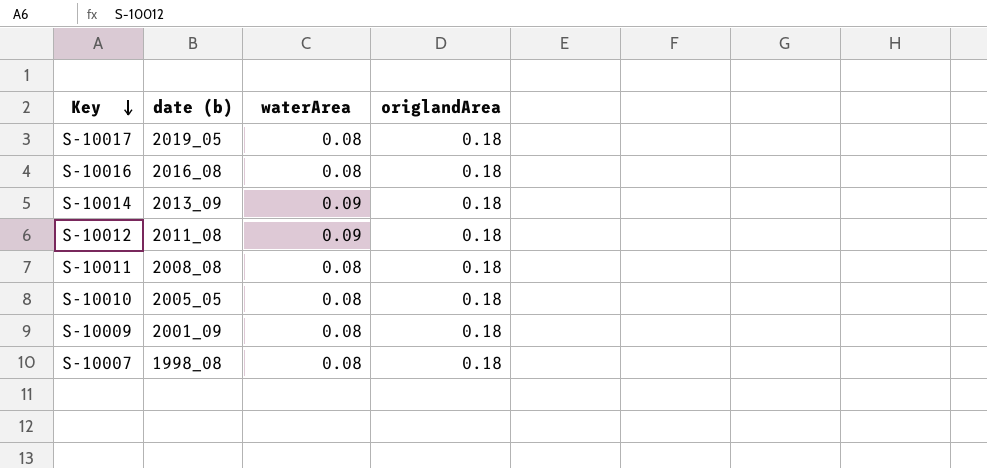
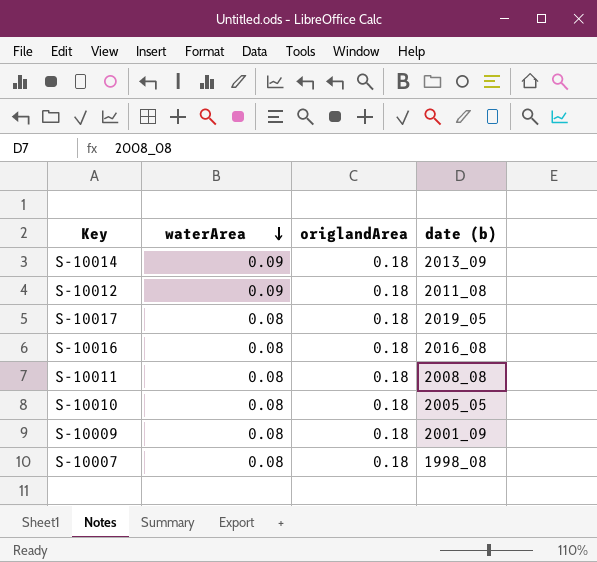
row order: Key descending -> waterArea descending
column date (b) | position: 2 -> 4

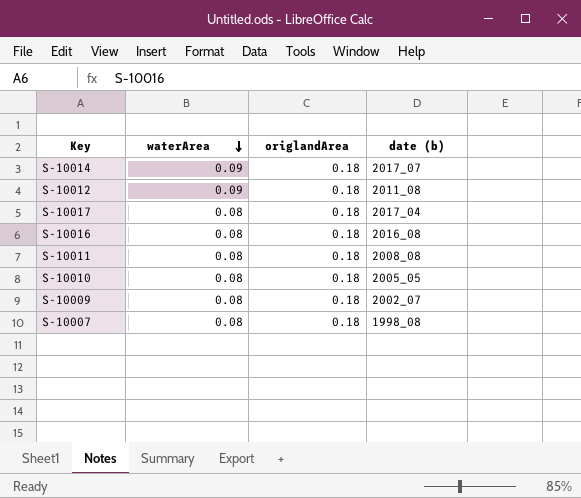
S-10014 | date (b): 2013_09 -> 2017_07
S-10017 | date (b): 2019_05 -> 2017_04
S-10009 | date (b): 2001_09 -> 2002_07

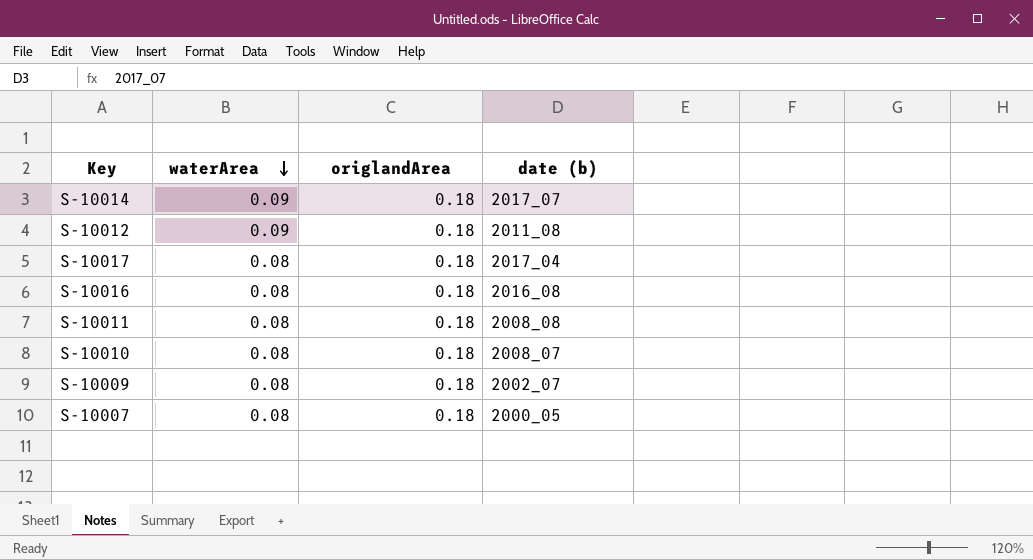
S-10010 | date (b): 2005_05 -> 2008_07
S-10007 | date (b): 1998_08 -> 2000_05

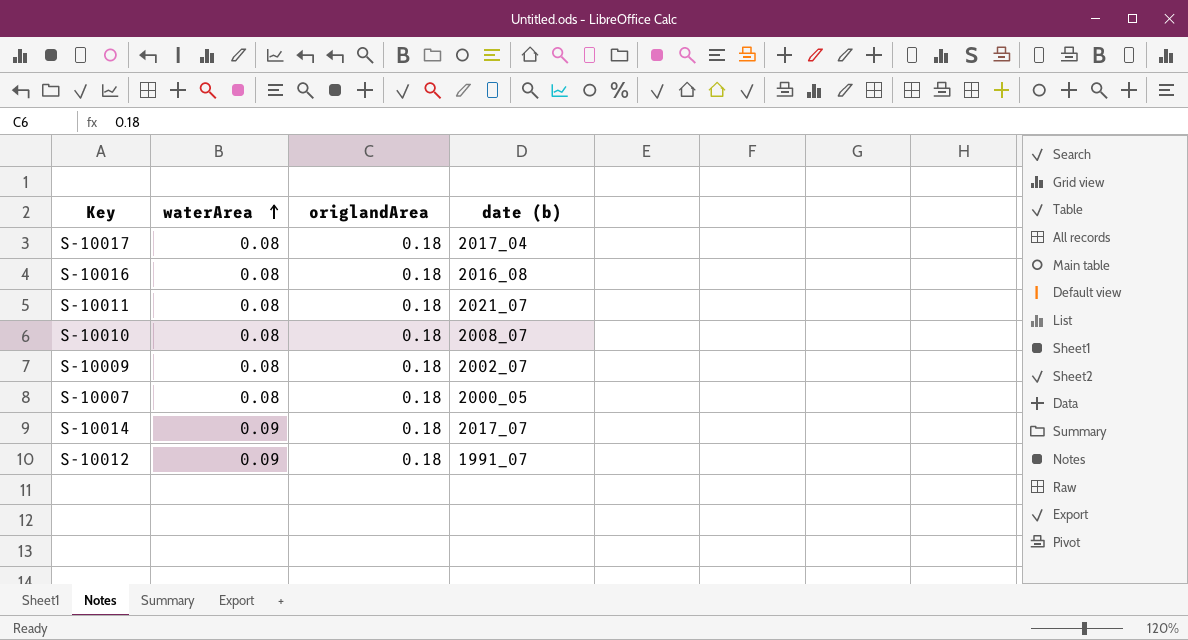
row order: waterArea descending -> waterArea ascending
S-10011 | date (b): 2008_08 -> 2021_07
S-10012 | date (b): 2011_08 -> 1991_07

